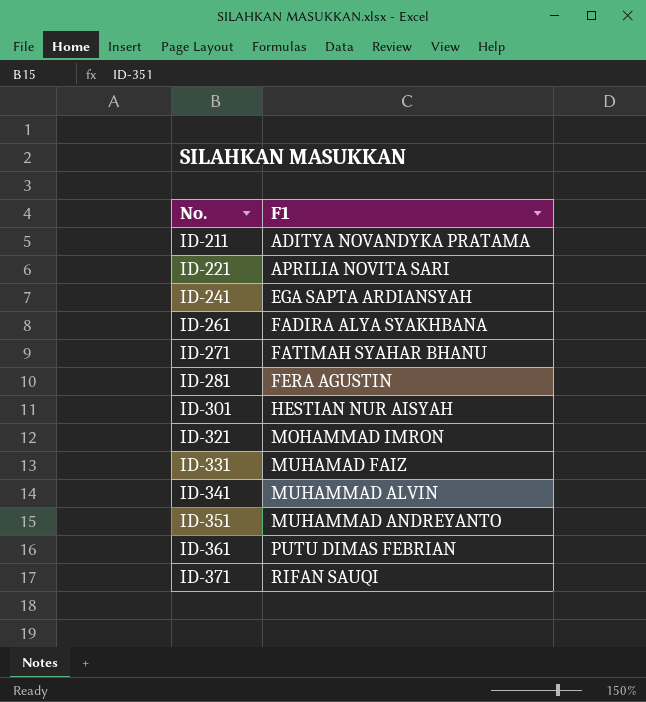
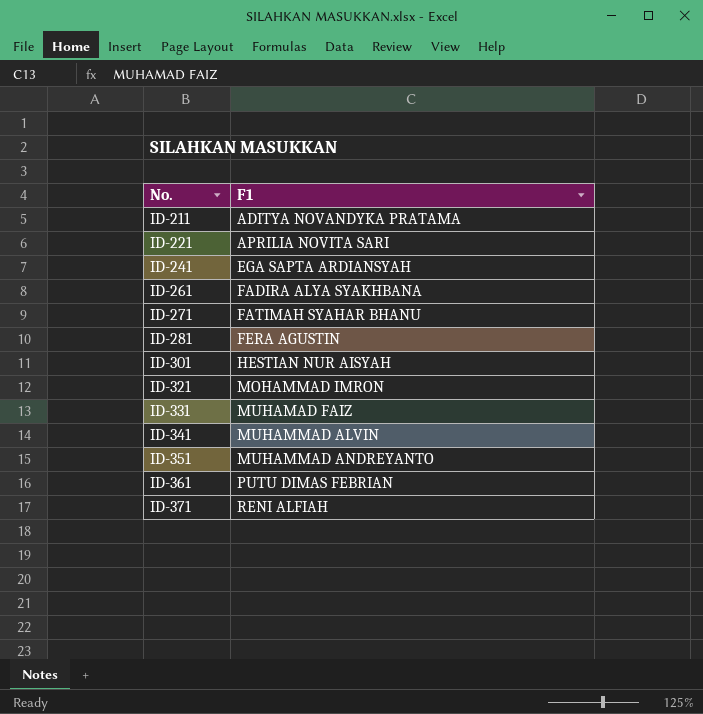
ID-371 | F1: RIFAN SAUQI -> RENI ALFIAH

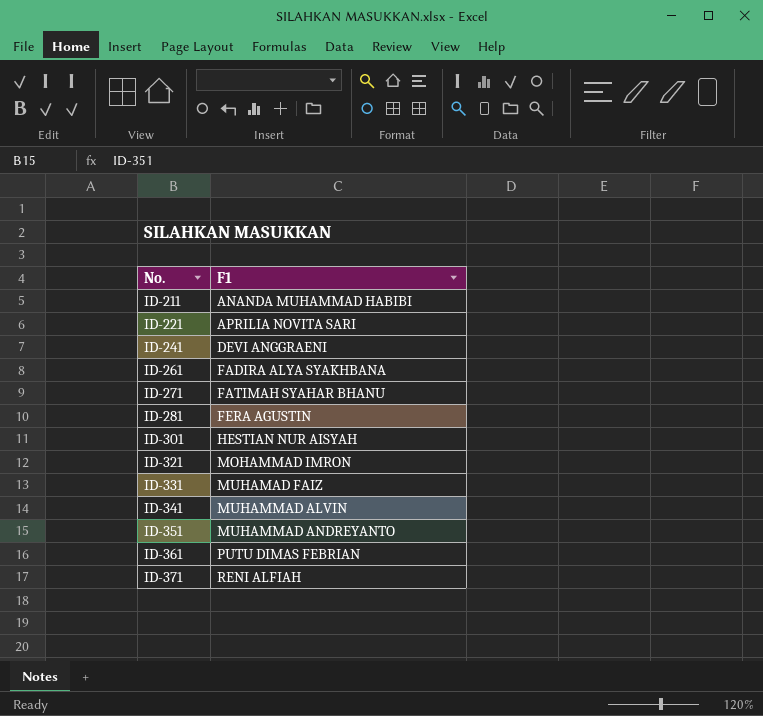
ID-211 | F1: ADITYA NOVANDYKA PRATAMA -> ANANDA MUHAMMAD HABIBI
ID-241 | F1: EGA SAPTA ARDIANSYAH -> DEVI ANGGRAENI

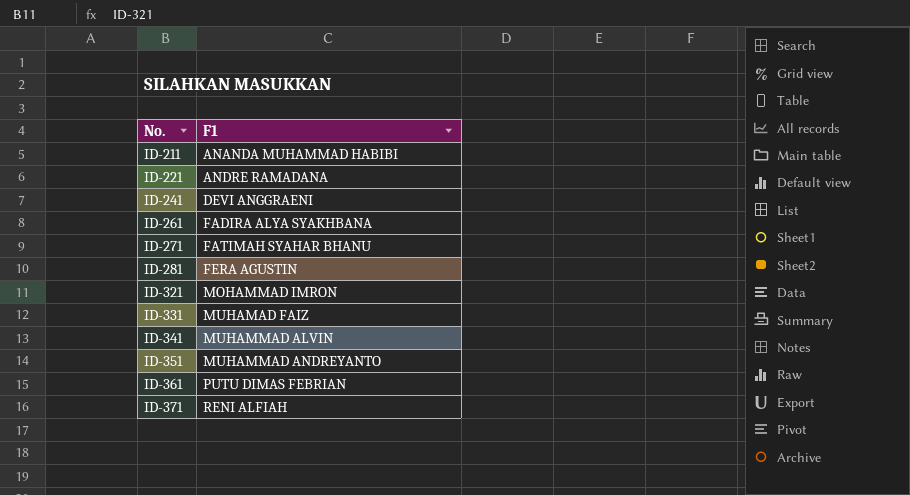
row ID-301: HESTIAN NUR AISYAH -> none
ID-221 | F1: APRILIA NOVITA SARI -> ANDRE RAMADANA

